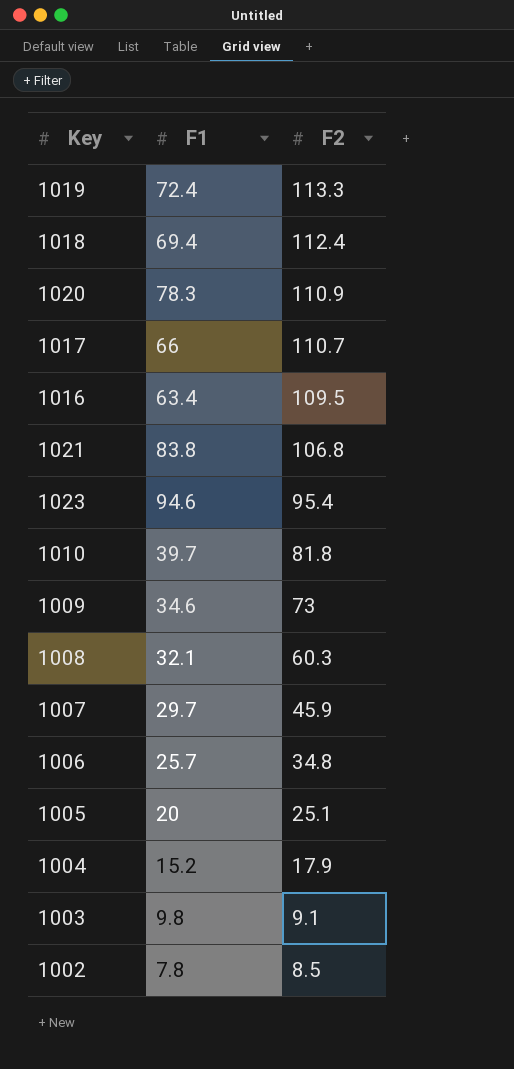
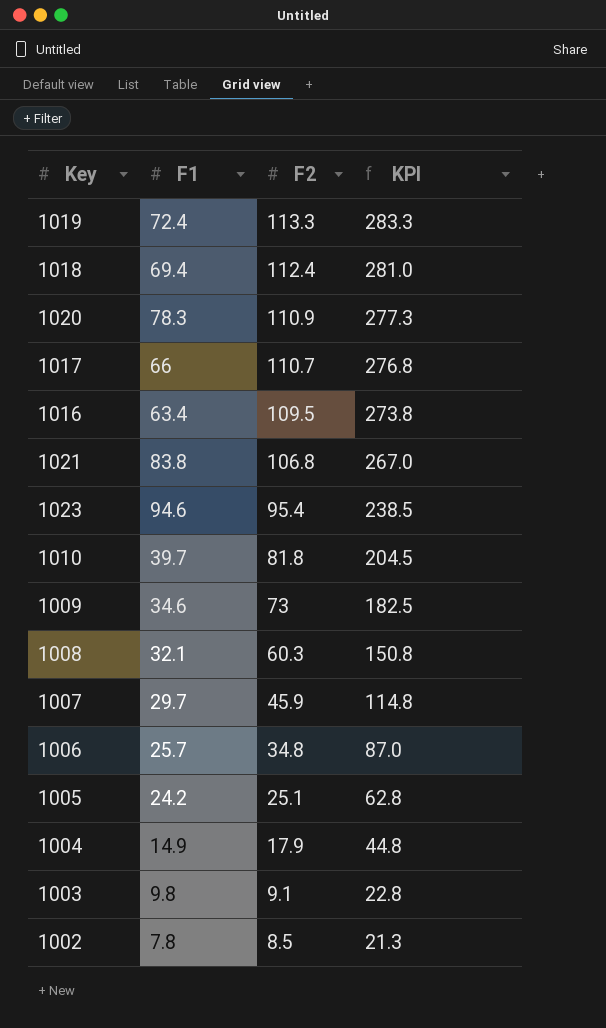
column KPI | formula: none -> [F2] * 2.5
1005 | F1: 20 -> 24.2
1004 | F1: 15.2 -> 14.9

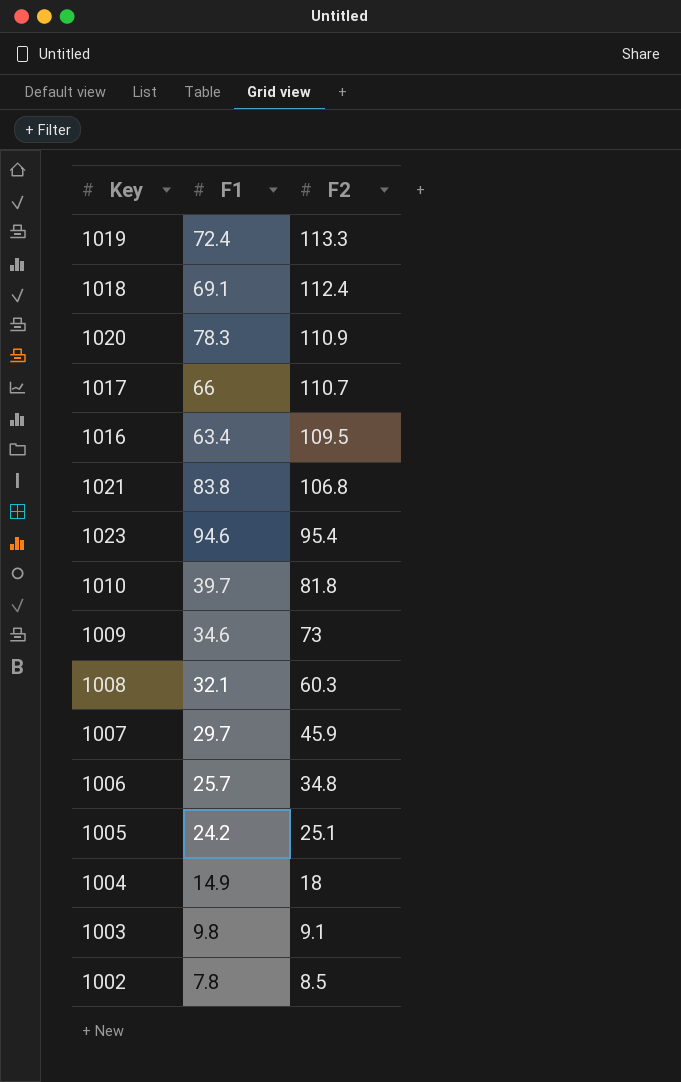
column KPI | formula: [F2] * 2.5 -> none
1018 | F1: 69.4 -> 69.1
1004 | F2: 17.9 -> 18

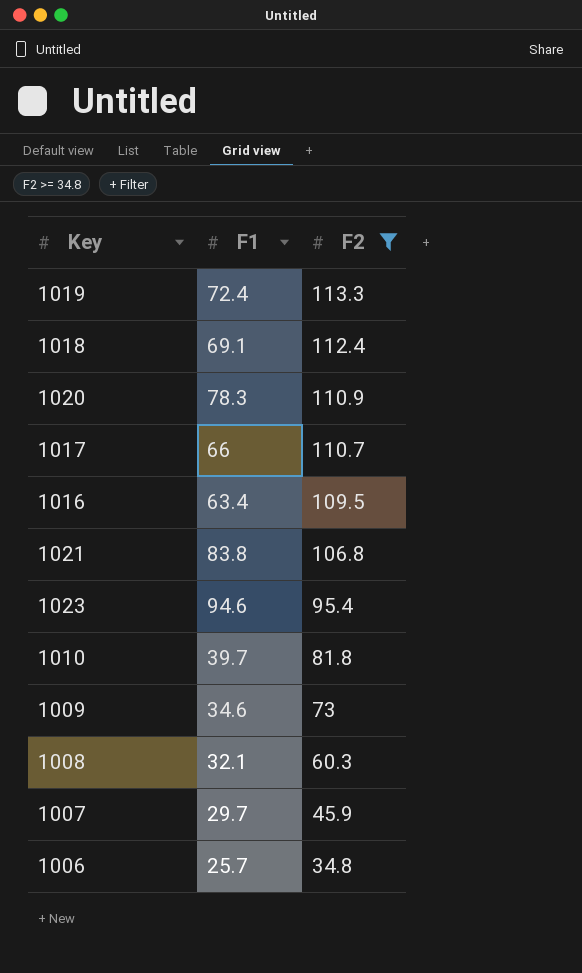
filter: none -> F2 >= 34.8

